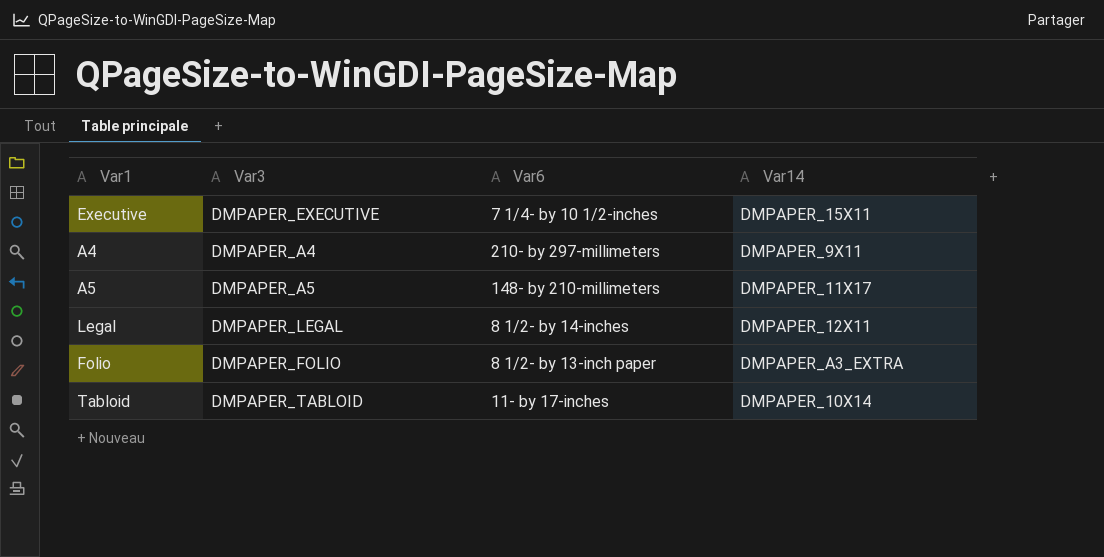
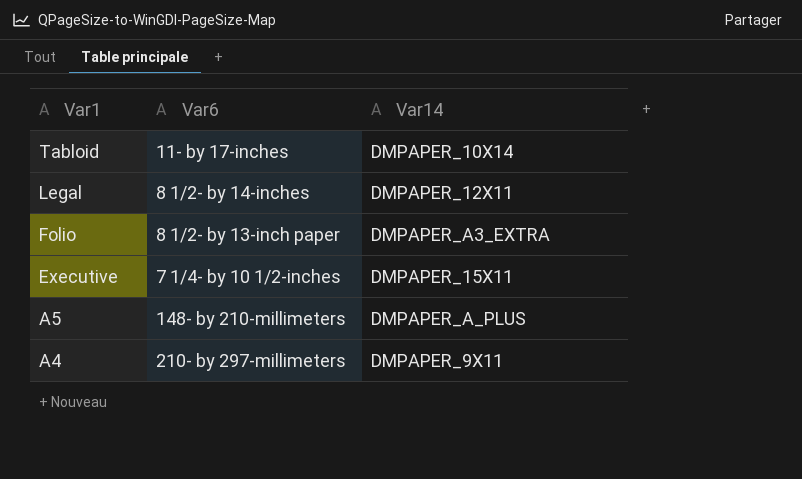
row order: none -> Var1 descending
column Var3 | position: 2 -> none
A5 | Var14: DMPAPER_11X17 -> DMPAPER_A_PLUS

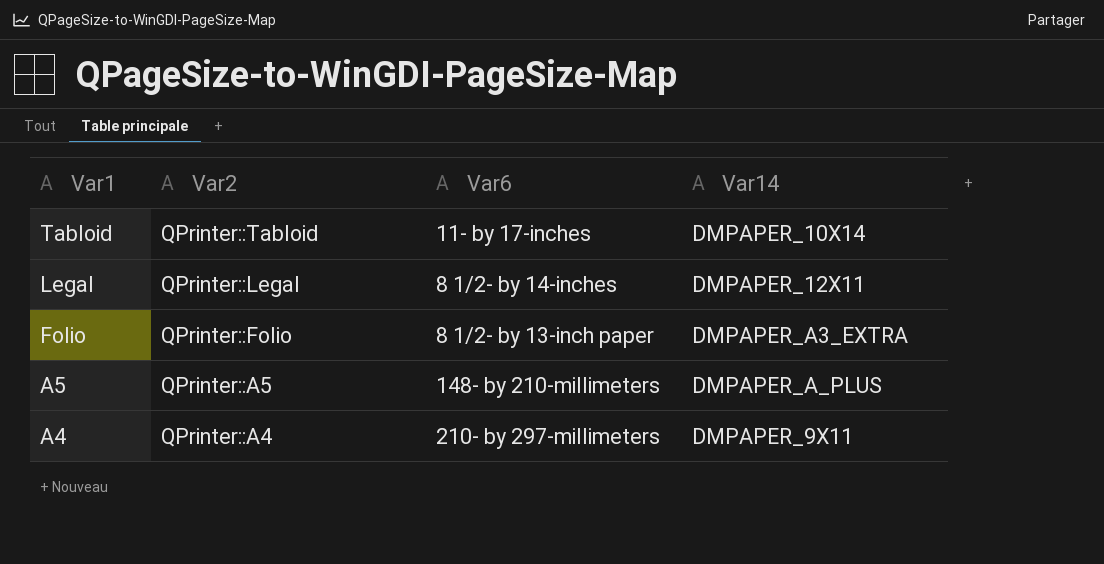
column Var2 | position: none -> 2
row Executive: 7 1/4- by 10 1/2-inches | DMPAPER_15X11 -> none

